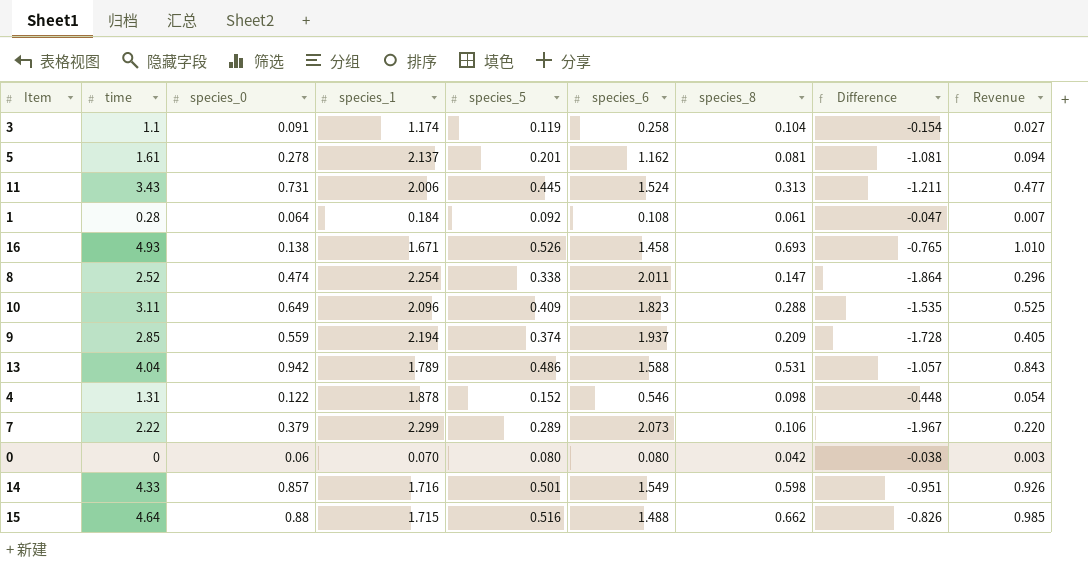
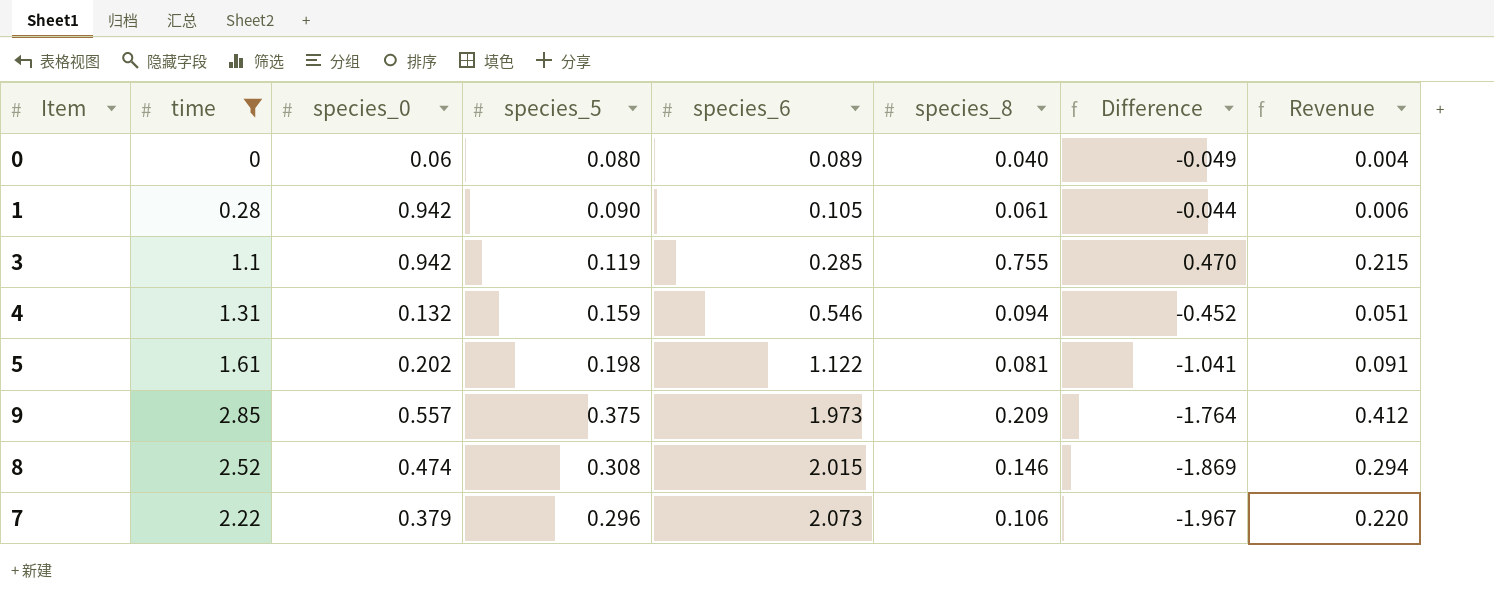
filter: none -> time <= 2.85
row order: none -> species_6 ascending
column species_1 | position: 4 -> none
0 | species_6: 0.080 -> 0.089
0 | species_8: 0.042 -> 0.040
0 | Difference: -0.038 -> -0.049
0 | Revenue: 0.003 -> 0.004
1 | species_0: 0.064 -> 0.942
1 | species_5: 0.092 -> 0.090
1 | species_6: 0.108 -> 0.105
1 | Difference: -0.047 -> -0.044
1 | Revenue: 0.007 -> 0.006
3 | species_0: 0.091 -> 0.942
3 | species_6: 0.258 -> 0.285
3 | species_8: 0.104 -> 0.755
3 | Difference: -0.154 -> 0.470
3 | Revenue: 0.027 -> 0.215
4 | species_0: 0.122 -> 0.132
4 | species_5: 0.152 -> 0.159
4 | species_8: 0.098 -> 0.094
4 | Difference: -0.448 -> -0.452
4 | Revenue: 0.054 -> 0.051
5 | species_0: 0.278 -> 0.202
5 | species_5: 0.201 -> 0.198
5 | species_6: 1.162 -> 1.122
5 | Difference: -1.081 -> -1.041
5 | Revenue: 0.094 -> 0.091
9 | species_0: 0.559 -> 0.557
9 | species_5: 0.374 -> 0.375
9 | species_6: 1.937 -> 1.973
9 | Difference: -1.728 -> -1.764
9 | Revenue: 0.405 -> 0.412
8 | species_5: 0.338 -> 0.308
8 | species_6: 2.011 -> 2.015
8 | species_8: 0.147 -> 0.146
8 | Difference: -1.864 -> -1.869
8 | Revenue: 0.296 -> 0.294
7 | species_5: 0.289 -> 0.296

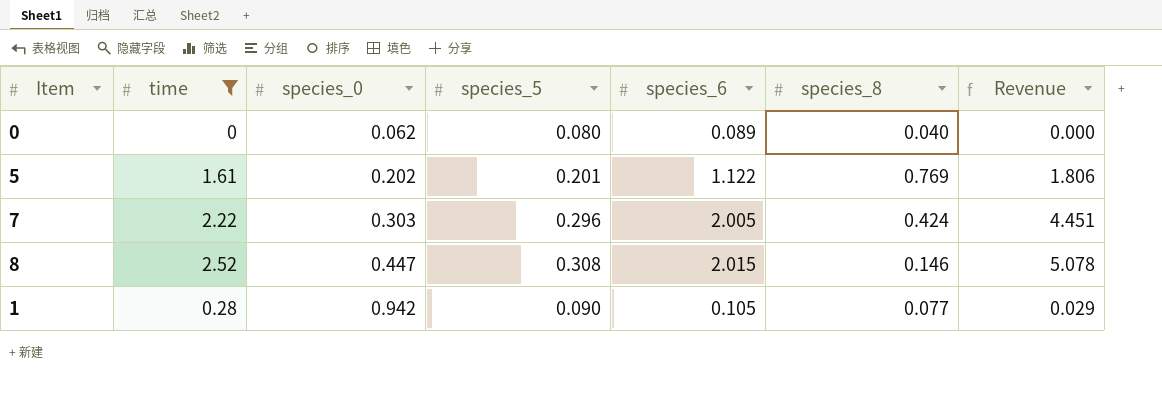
row order: species_6 ascending -> species_0 ascending
column Difference | formula: [species_8] - [species_6] -> none
column Revenue | formula: [species_6] * [species_8] -> [time] * [species_6]
row 3: 1.1 | 0.942 | 0.119 | 0.285 | 0.755 | 0.470 | 0.215 -> none
row 4: 1.31 | 0.132 | 0.159 | 0.546 | 0.094 | -0.452 | 0.051 -> none
row 9: 2.85 | 0.557 | 0.375 | 1.973 | 0.209 | -1.764 | 0.412 -> none
0 | species_0: 0.06 -> 0.062
5 | species_5: 0.198 -> 0.201
5 | species_8: 0.081 -> 0.769
7 | species_0: 0.379 -> 0.303
7 | species_6: 2.073 -> 2.005
7 | species_8: 0.106 -> 0.424
8 | species_0: 0.474 -> 0.447
1 | species_8: 0.061 -> 0.077

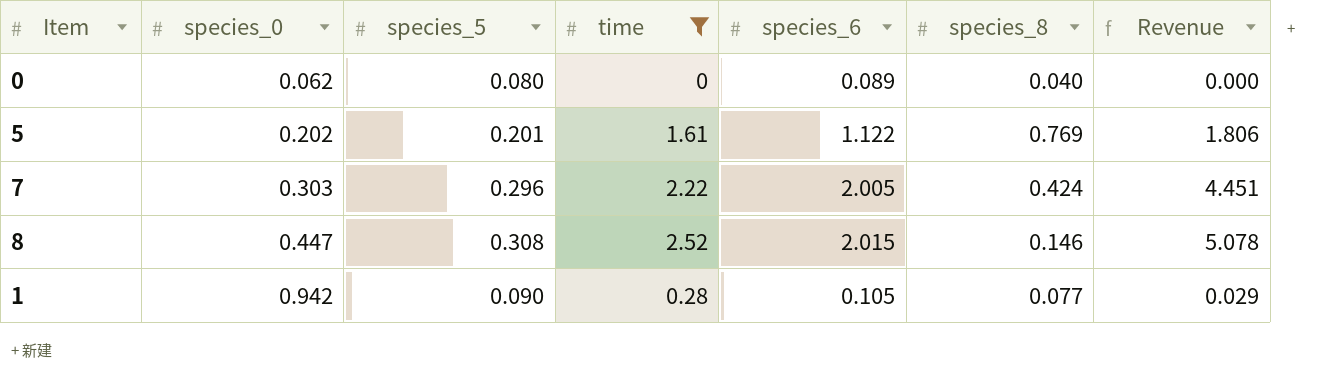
column time | position: 2 -> 4

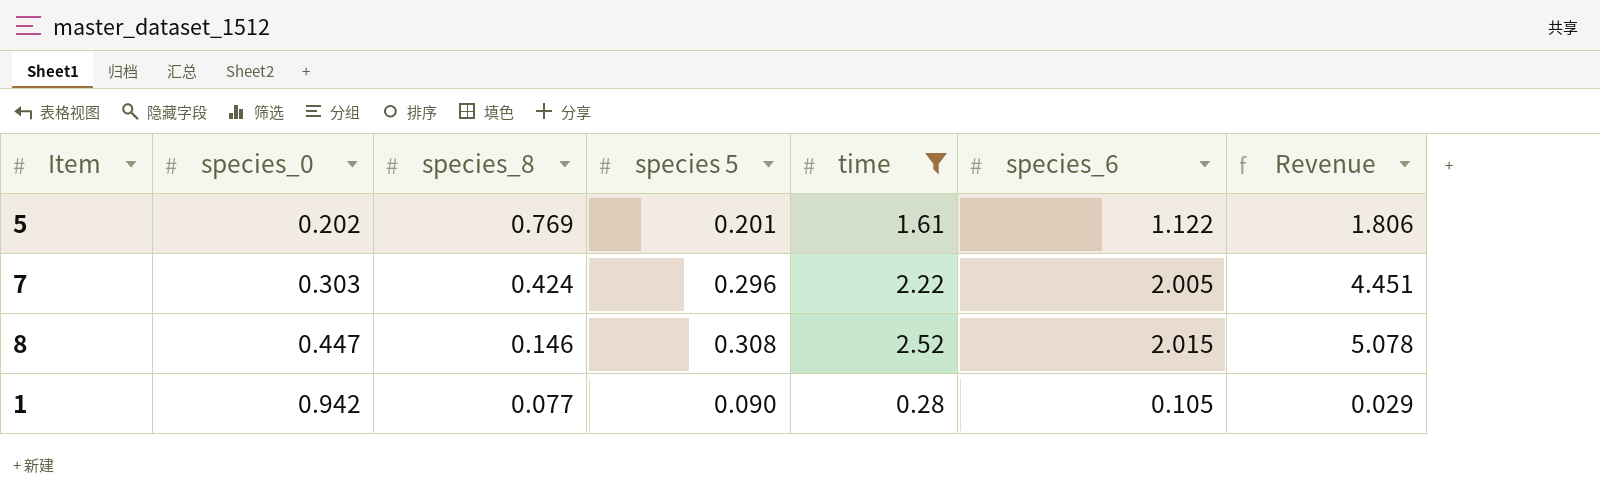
column species_8 | position: 6 -> 3
column name: species_5 -> species 5
row 0: 0.062 | 0.080 | 0 | 0.089 | 0.040 | 0.000 -> none

